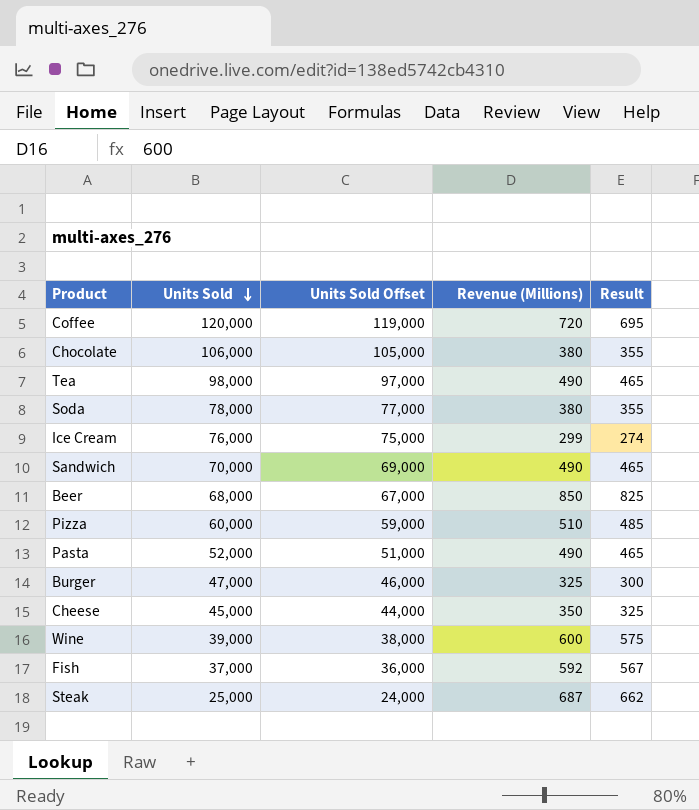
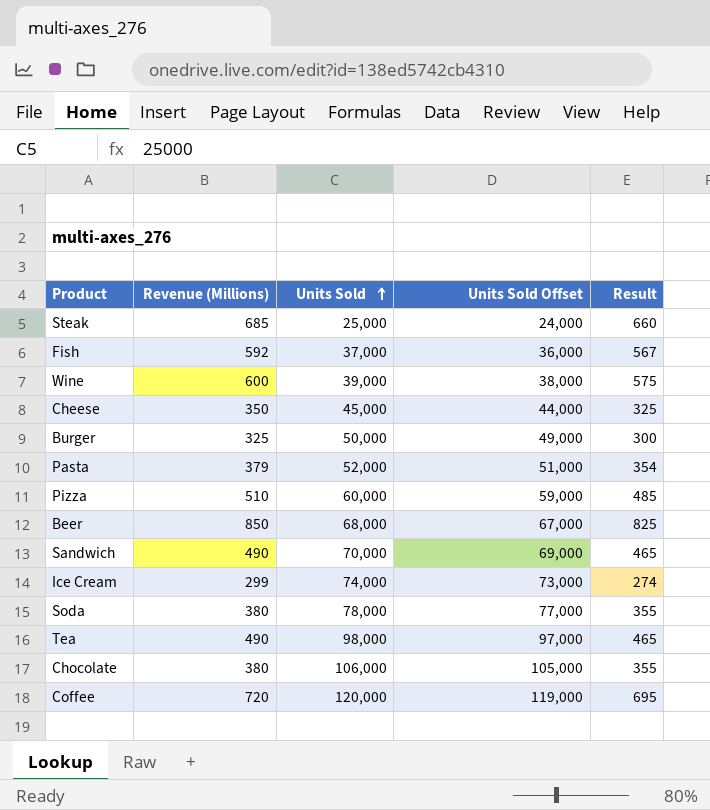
row order: Units Sold descending -> Units Sold ascending
column Revenue (Millions) | position: 4 -> 2
Steak | Revenue (Millions): 687 -> 685
Steak | Result: 662 -> 660
Burger | Units Sold: 47,000 -> 50,000
Burger | Units Sold Offset: 46,000 -> 49,000
Pasta | Revenue (Millions): 490 -> 379
Pasta | Result: 465 -> 354
Ice Cream | Units Sold: 76,000 -> 74,000
Ice Cream | Units Sold Offset: 75,000 -> 73,000

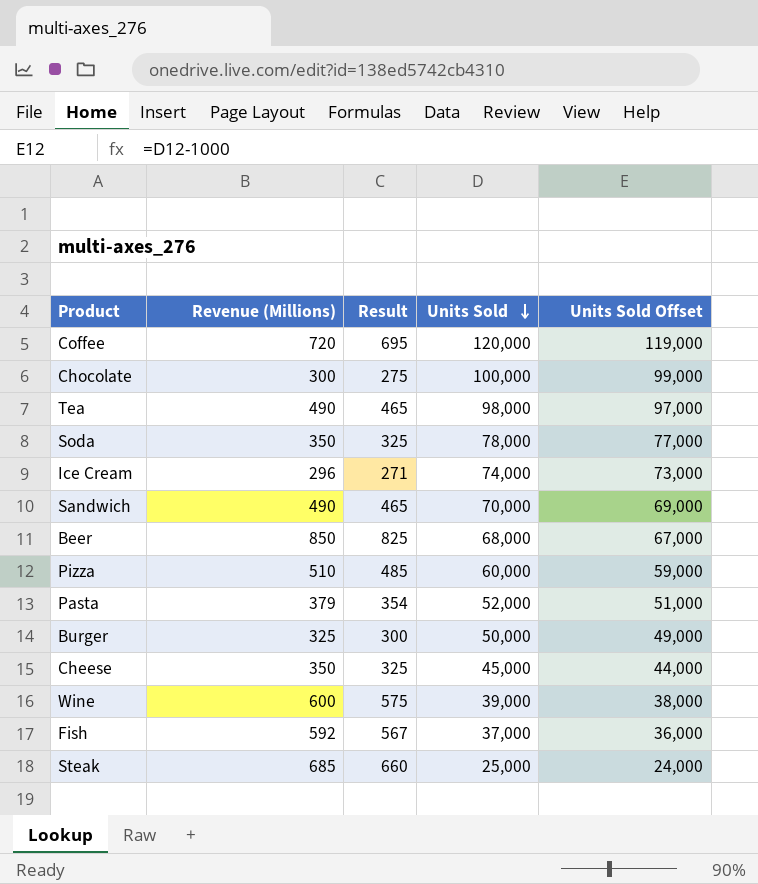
row order: Units Sold ascending -> Units Sold descending
column Result | position: 5 -> 3
Chocolate | Revenue (Millions): 380 -> 300
Chocolate | Result: 355 -> 275
Chocolate | Units Sold: 106,000 -> 100,000
Chocolate | Units Sold Offset: 105,000 -> 99,000
Soda | Revenue (Millions): 380 -> 350
Soda | Result: 355 -> 325
Ice Cream | Revenue (Millions): 299 -> 296
Ice Cream | Result: 274 -> 271

